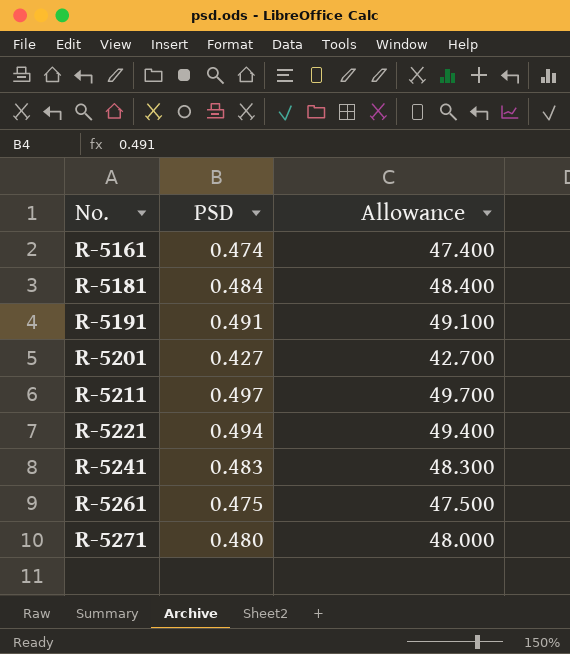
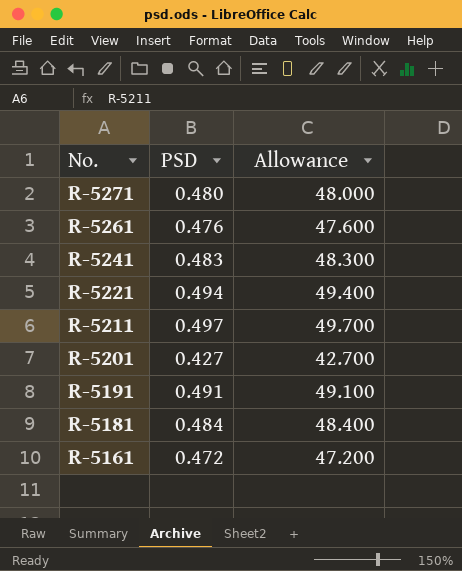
row order: No. ascending -> No. descending
R-5261 | PSD: 0.475 -> 0.476
R-5261 | Allowance: 47.500 -> 47.600
R-5161 | PSD: 0.474 -> 0.472
R-5161 | Allowance: 47.400 -> 47.200

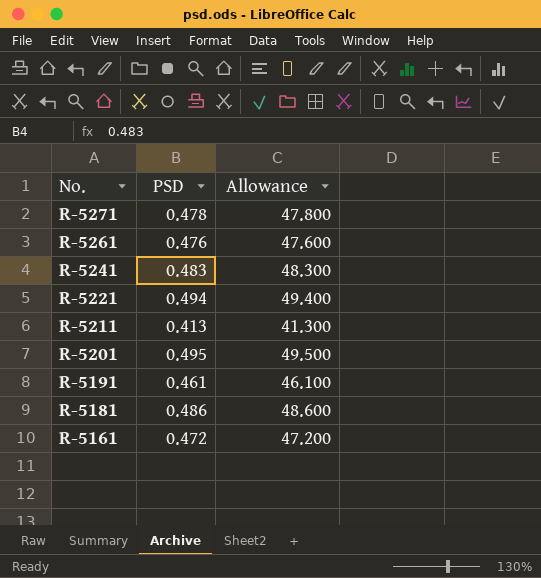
R-5271 | PSD: 0.480 -> 0.478
R-5271 | Allowance: 48.000 -> 47.800
R-5211 | PSD: 0.497 -> 0.413
R-5211 | Allowance: 49.700 -> 41.300
R-5201 | PSD: 0.427 -> 0.495
R-5201 | Allowance: 42.700 -> 49.500
R-5191 | PSD: 0.491 -> 0.461
R-5191 | Allowance: 49.100 -> 46.100
R-5181 | PSD: 0.484 -> 0.486
R-5181 | Allowance: 48.400 -> 48.600

